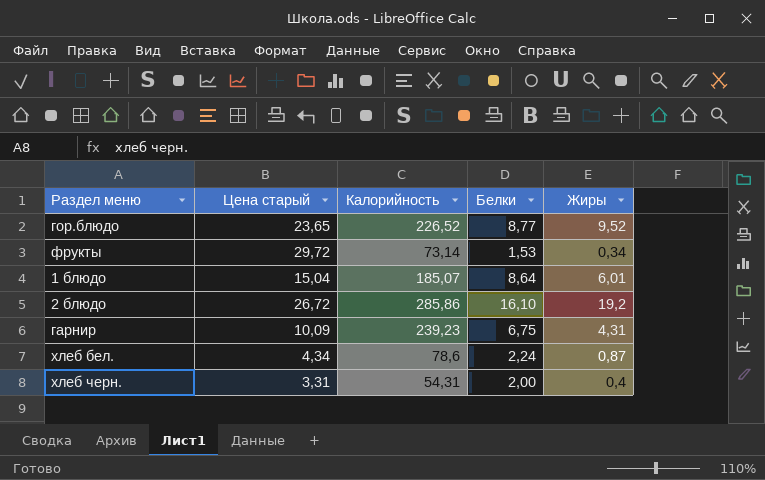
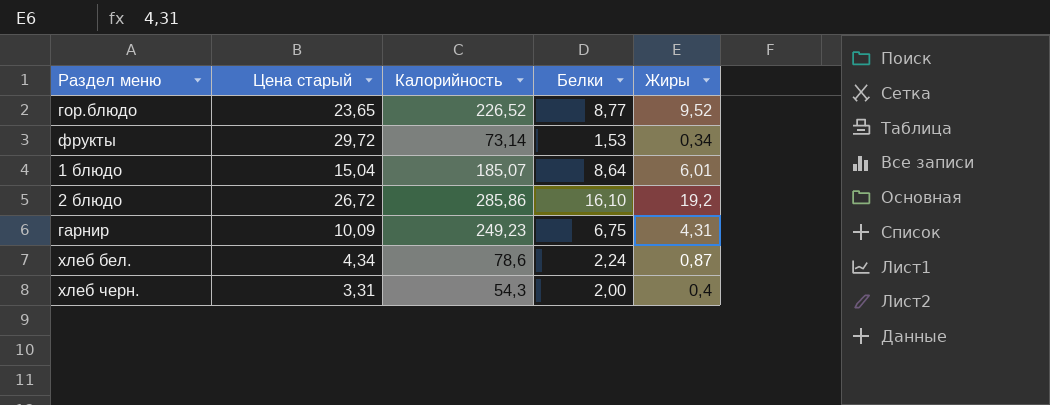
гарнир | Калорийность: 239,23 -> 249,23
хлеб черн. | Калорийность: 54,31 -> 54,3

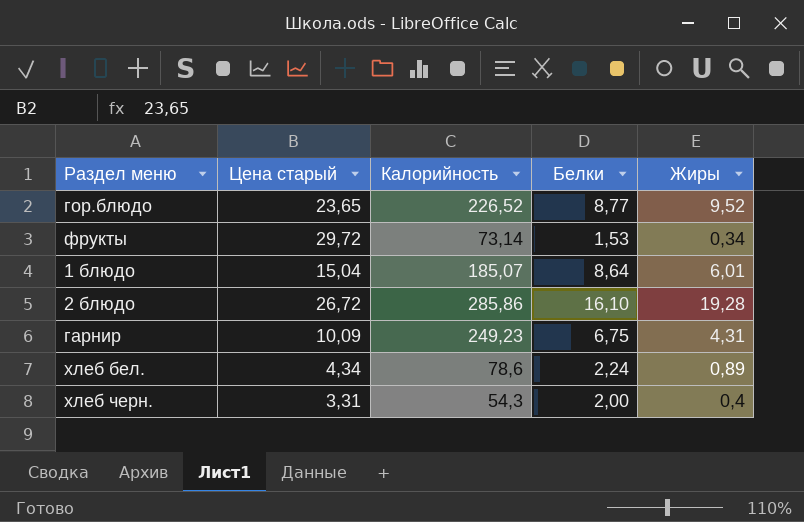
2 блюдо | Жиры: 19,2 -> 19,28
хлеб бел. | Жиры: 0,87 -> 0,89

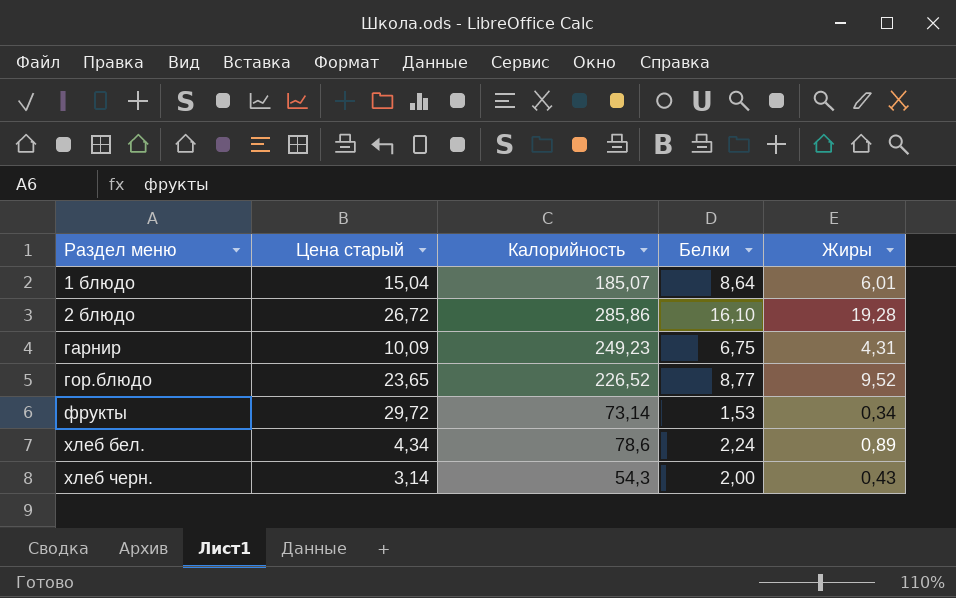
row order: none -> Раздел меню ascending
хлеб черн. | Цена старый: 3,31 -> 3,14
хлеб черн. | Жиры: 0,4 -> 0,43

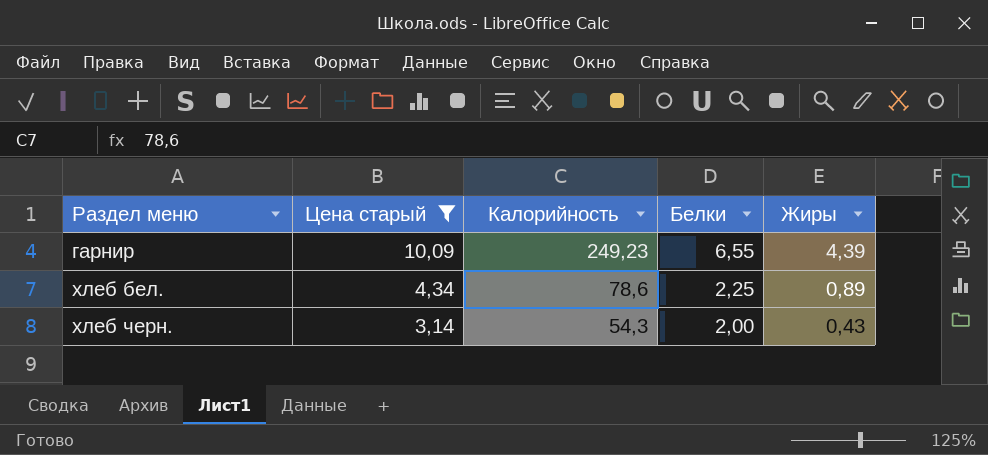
filter: none -> Цена старый <= 10,09
гарнир | Белки: 6,75 -> 6,55
гарнир | Жиры: 4,31 -> 4,39
хлеб бел. | Белки: 2,24 -> 2,25

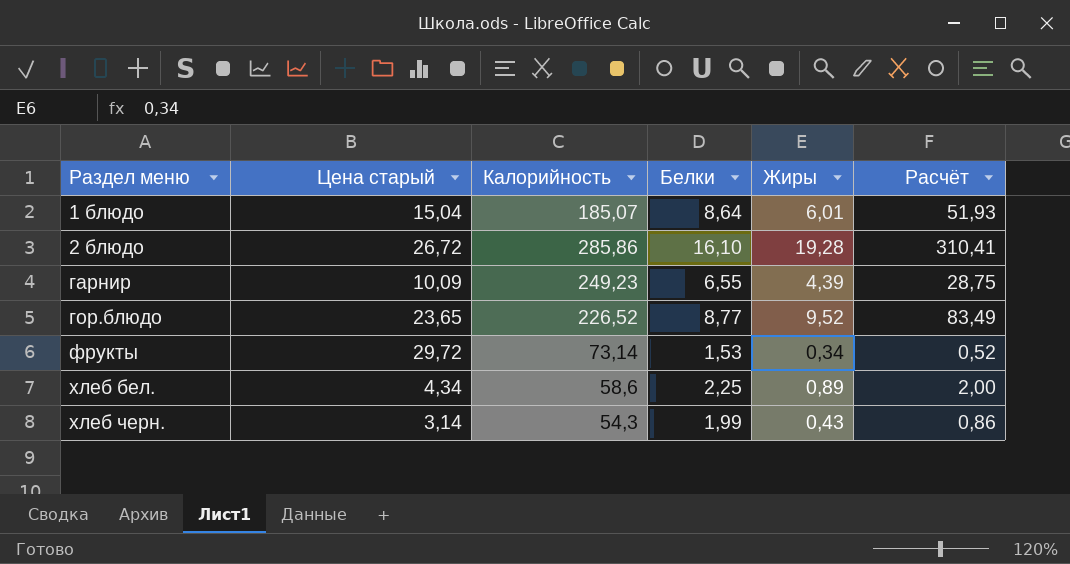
filter: Цена старый <= 10,09 -> none
column Расчёт | formula: none -> [Белки] * [Жиры]
хлеб бел. | Калорийность: 78,6 -> 58,6
хлеб черн. | Белки: 2,00 -> 1,99

